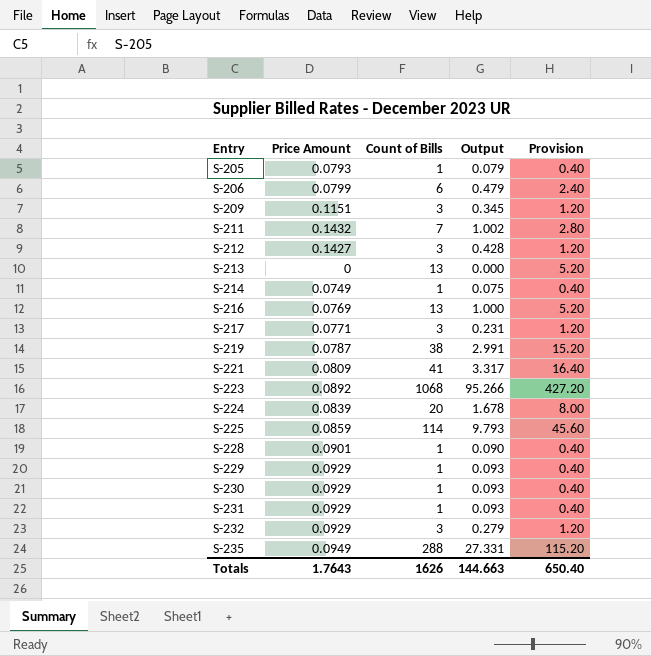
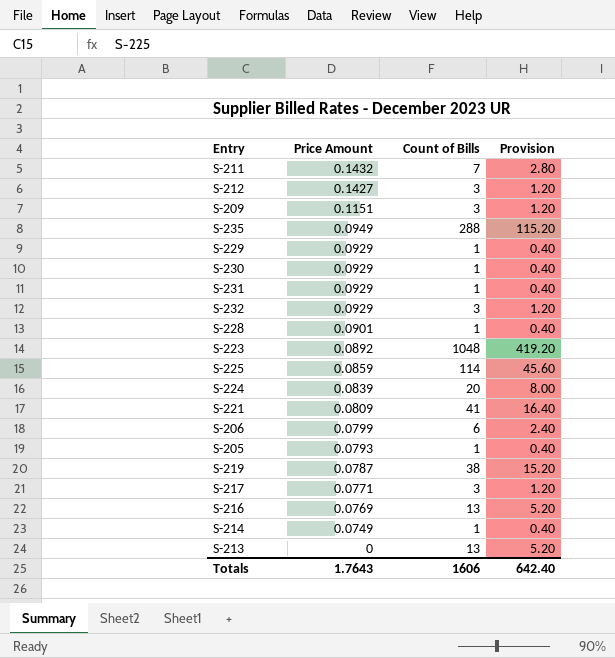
row order: Entry ascending -> Price Amount descending
column Output | formula: [Price Amount] * [Count of Bills] -> none
S-223 | Count of Bills: 1068 -> 1048
S-223 | Provision: 427.20 -> 419.20
Totals | Count of Bills: 1626 -> 1606
Totals | Provision: 650.40 -> 642.40

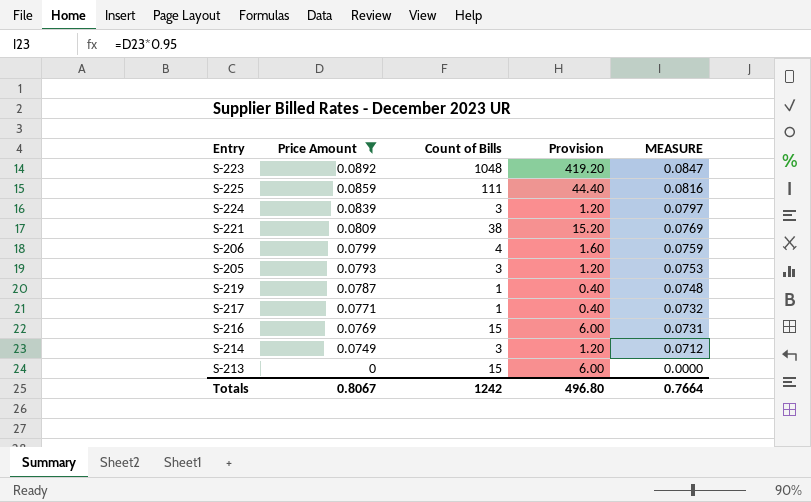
filter: none -> Price Amount <= 0.0892
column MEASURE | formula: none -> [Price Amount] * 0.95
S-225 | Count of Bills: 114 -> 111
S-225 | Provision: 45.60 -> 44.40
S-224 | Count of Bills: 20 -> 3
S-224 | Provision: 8.00 -> 1.20
S-221 | Count of Bills: 41 -> 38
S-221 | Provision: 16.40 -> 15.20
S-206 | Count of Bills: 6 -> 4
S-206 | Provision: 2.40 -> 1.60
S-205 | Count of Bills: 1 -> 3
S-205 | Provision: 0.40 -> 1.20
S-219 | Count of Bills: 38 -> 1
S-219 | Provision: 15.20 -> 0.40
S-217 | Count of Bills: 3 -> 1
S-217 | Provision: 1.20 -> 0.40
S-216 | Count of Bills: 13 -> 15
S-216 | Provision: 5.20 -> 6.00
S-214 | Count of Bills: 1 -> 3
S-214 | Provision: 0.40 -> 1.20
S-213 | Count of Bills: 13 -> 15
S-213 | Provision: 5.20 -> 6.00
Totals | Price Amount: 1.7643 -> 0.8067
Totals | Count of Bills: 1606 -> 1242
Totals | Provision: 642.40 -> 496.80

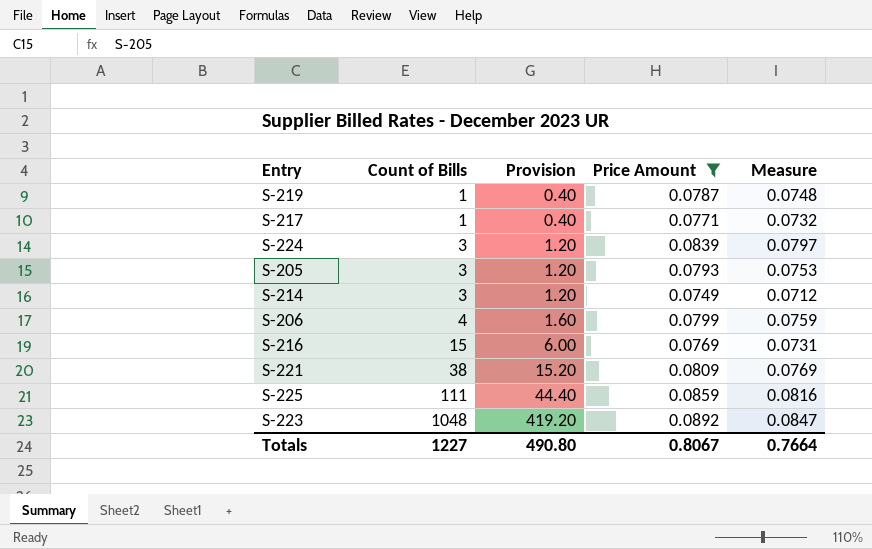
row order: Price Amount descending -> Count of Bills ascending
column Price Amount | position: 2 -> 4
column name: MEASURE -> Measure
row S-213: 0 | 15 | 6.00 | 0.0000 -> none
Totals | Count of Bills: 1242 -> 1227
Totals | Provision: 496.80 -> 490.80

